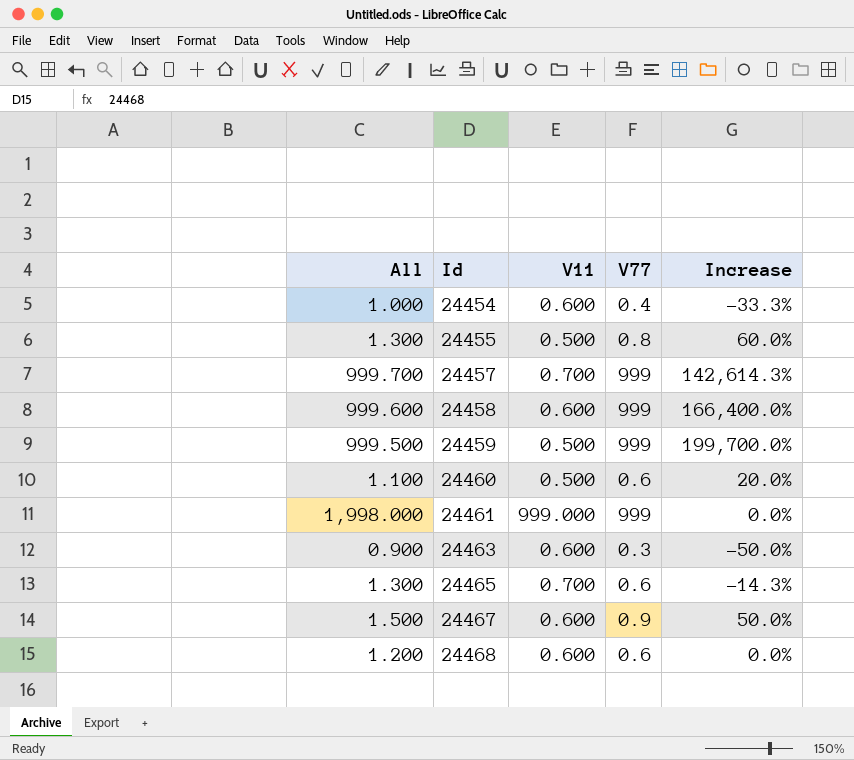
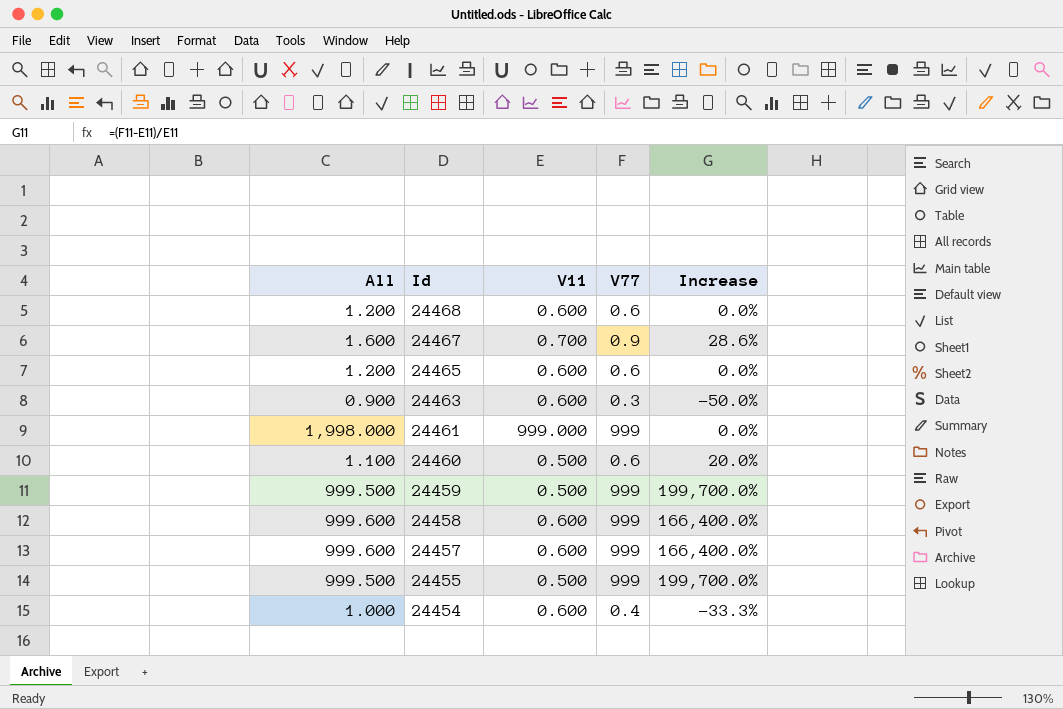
row order: Id ascending -> Id descending
24467 | All: 1.500 -> 1.600
24467 | V11: 0.600 -> 0.700
24467 | Increase: 50.0% -> 28.6%
24465 | All: 1.300 -> 1.200
24465 | V11: 0.700 -> 0.600
24465 | Increase: -14.3% -> 0.0%
24457 | All: 999.700 -> 999.600
24457 | V11: 0.700 -> 0.600
24457 | Increase: 142,614.3% -> 166,400.0%
24455 | All: 1.300 -> 999.500
24455 | V77: 0.8 -> 999
24455 | Increase: 60.0% -> 199,700.0%

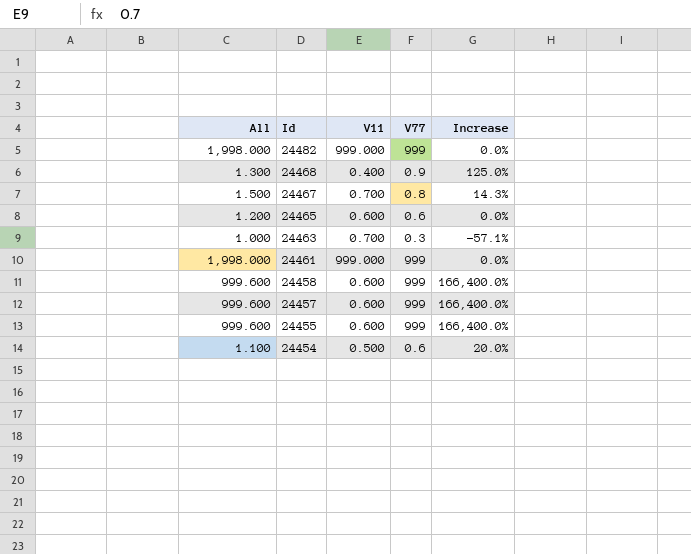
row 24460: 1.100 | 0.500 | 0.6 | 20.0% -> none
row 24459: 999.500 | 0.500 | 999 | 199,700.0% -> none
row 24482: none -> 1,998.000 | 999.000 | 999 | 0.0%
24468 | All: 1.200 -> 1.300
24468 | V11: 0.600 -> 0.400
24468 | V77: 0.6 -> 0.9
24468 | Increase: 0.0% -> 125.0%
24467 | All: 1.600 -> 1.500
24467 | V77: 0.9 -> 0.8
24467 | Increase: 28.6% -> 14.3%
24463 | All: 0.900 -> 1.000
24463 | V11: 0.600 -> 0.700
24463 | Increase: -50.0% -> -57.1%
24455 | All: 999.500 -> 999.600
24455 | V11: 0.500 -> 0.600
24455 | Increase: 199,700.0% -> 166,400.0%
24454 | All: 1.000 -> 1.100
24454 | V11: 0.600 -> 0.500
24454 | V77: 0.4 -> 0.6
24454 | Increase: -33.3% -> 20.0%

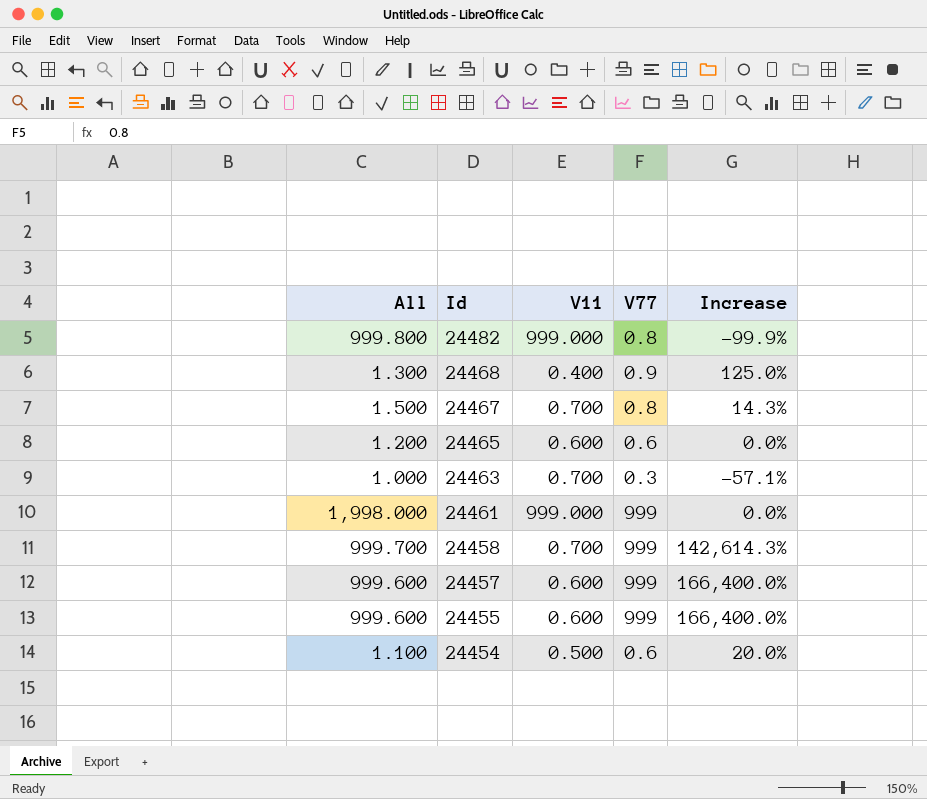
24482 | All: 1,998.000 -> 999.800
24482 | V77: 999 -> 0.8
24482 | Increase: 0.0% -> -99.9%
24458 | All: 999.600 -> 999.700
24458 | V11: 0.600 -> 0.700
24458 | Increase: 166,400.0% -> 142,614.3%

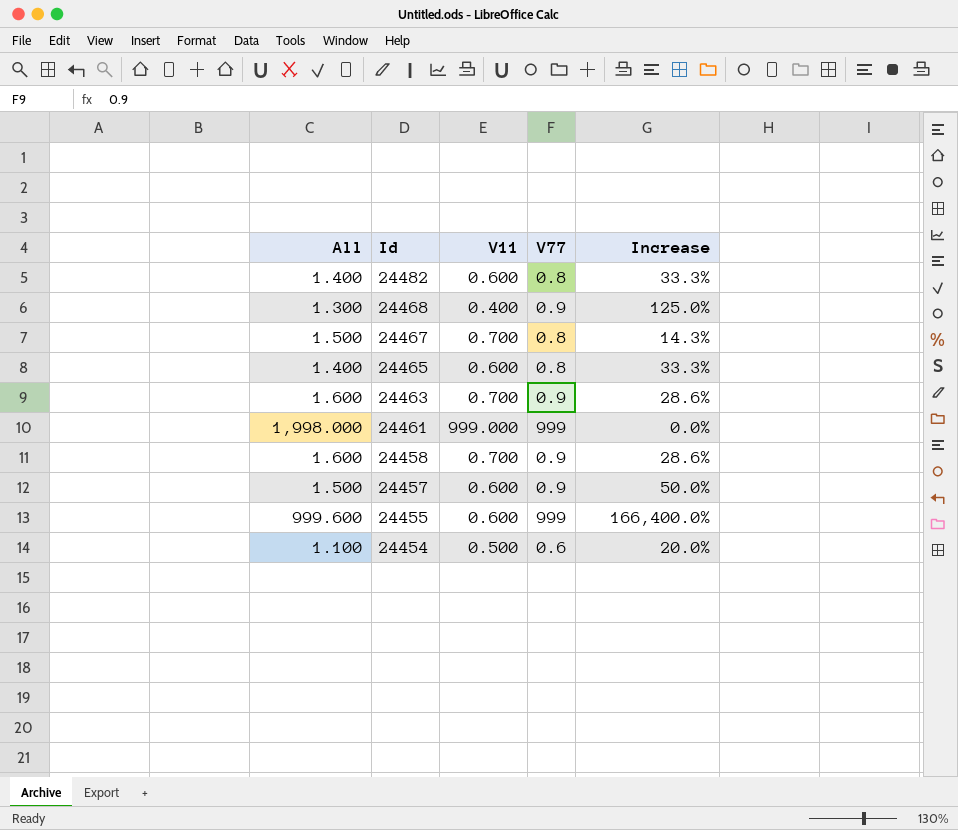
24482 | All: 999.800 -> 1.400
24482 | V11: 999.000 -> 0.600
24482 | Increase: -99.9% -> 33.3%
24465 | All: 1.200 -> 1.400
24465 | V77: 0.6 -> 0.8
24465 | Increase: 0.0% -> 33.3%
24463 | All: 1.000 -> 1.600
24463 | V77: 0.3 -> 0.9
24463 | Increase: -57.1% -> 28.6%
24458 | All: 999.700 -> 1.600
24458 | V77: 999 -> 0.9
24458 | Increase: 142,614.3% -> 28.6%
24457 | All: 999.600 -> 1.500
24457 | V77: 999 -> 0.9
24457 | Increase: 166,400.0% -> 50.0%

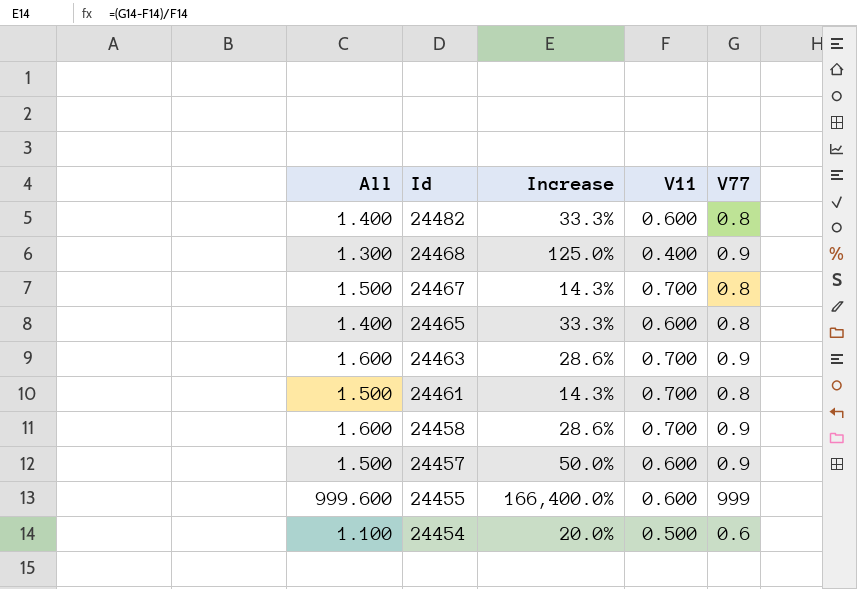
column Increase | position: 5 -> 3
24461 | All: 1,998.000 -> 1.500
24461 | Increase: 0.0% -> 14.3%
24461 | V11: 999.000 -> 0.700
24461 | V77: 999 -> 0.8

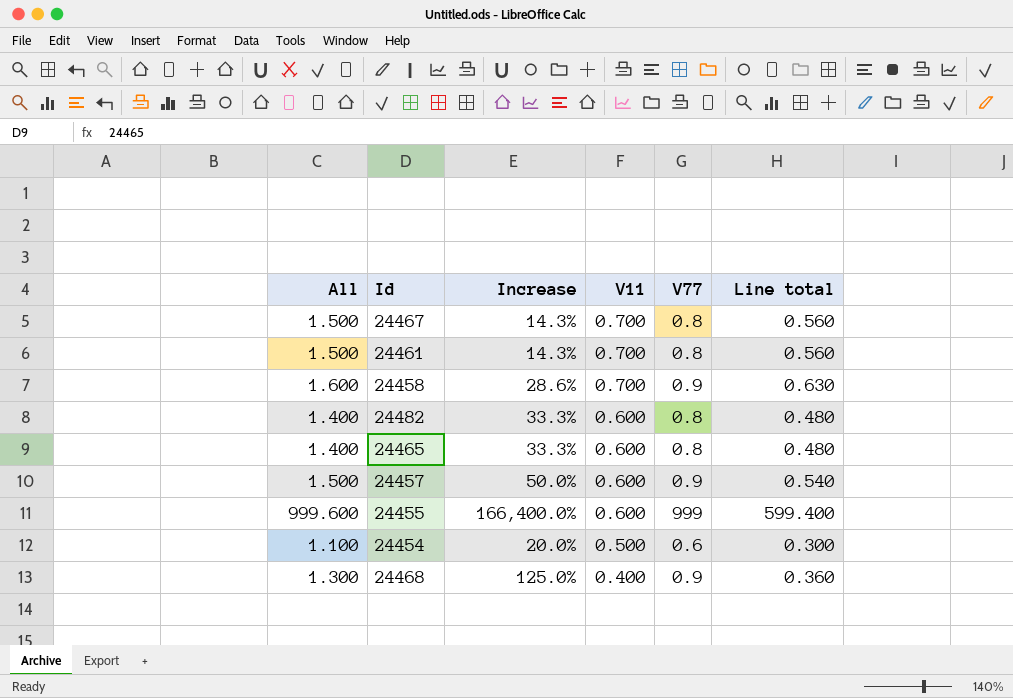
row order: Id descending -> V11 descending
column Line total | formula: none -> [V11] * [V77]
row 24463: 1.600 | 28.6% | 0.700 | 0.9 -> none

